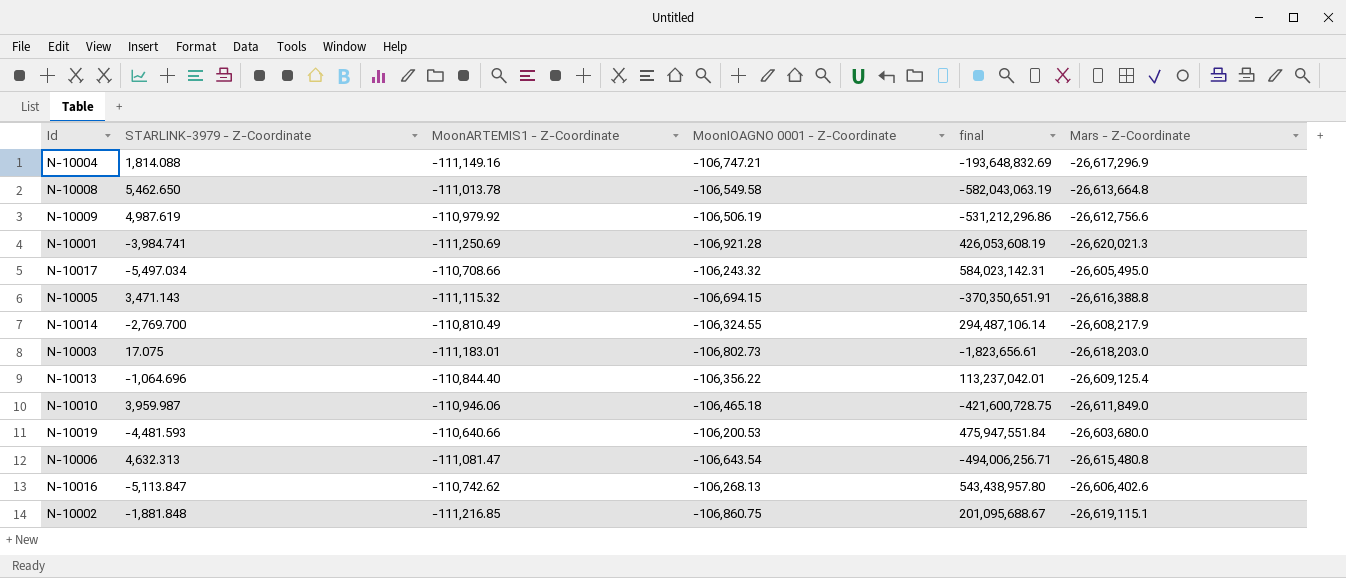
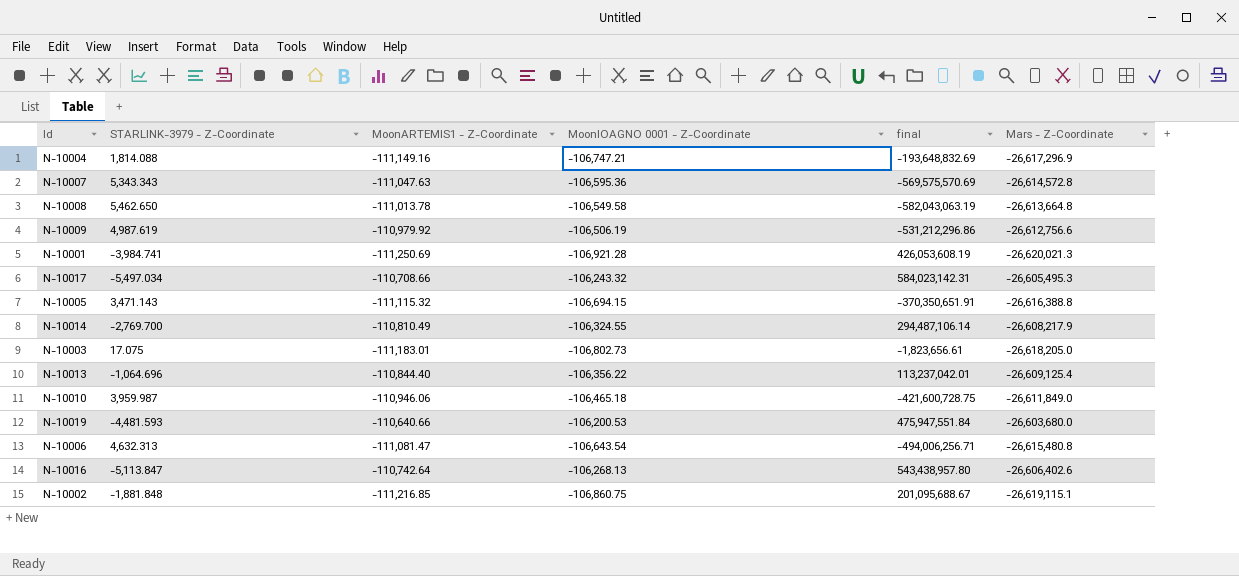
row N-10007: none -> 5,343.343 | -111,047.63 | -106,595.36 | -569,575,570.69 | -26,614,572.8
N-10017 | Mars - Z-Coordinate: -26,605,495.0 -> -26,605,495.3
N-10003 | Mars - Z-Coordinate: -26,618,203.0 -> -26,618,205.0
N-10016 | MoonARTEMIS1 - Z-Coordinate: -110,742.62 -> -110,742.64

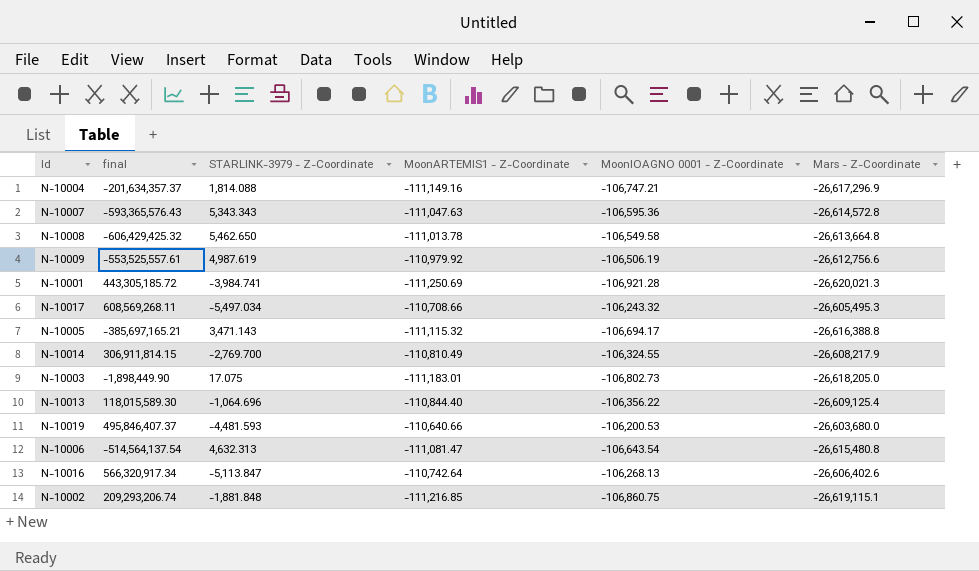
column final | formula: [STARLINK-3979 - Z-Coordinate] * [MoonIOAGNO 0001 - Z-Coordinate] -> [STARLINK-3979 - Z-Coordinate] * [MoonARTEMIS1 - Z-Coordinate]
column final | position: 5 -> 2
row N-10010: 3,959.987 | -110,946.06 | -106,465.18 | -421,600,728.75 | -26,611,849.0 -> none
N-10005 | MoonIOAGNO 0001 - Z-Coordinate: -106,694.15 -> -106,694.17

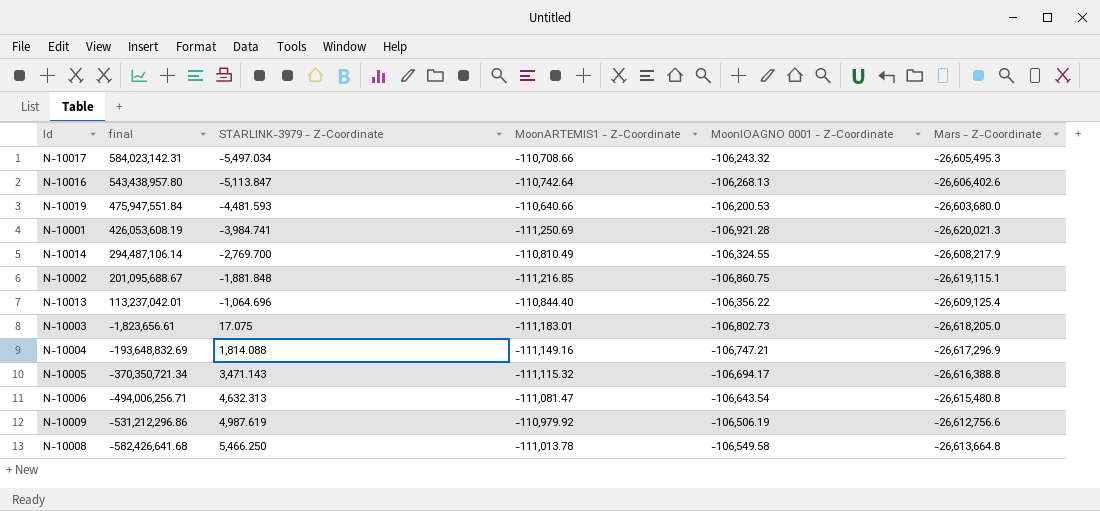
row order: none -> final descending
column final | formula: [STARLINK-3979 - Z-Coordinate] * [MoonARTEMIS1 - Z-Coordinate] -> [STARLINK-3979 - Z-Coordinate] * [MoonIOAGNO 0001 - Z-Coordinate]
row N-10007: -593,365,576.43 | 5,343.343 | -111,047.63 | -106,595.36 | -26,614,572.8 -> none
N-10008 | STARLINK-3979 - Z-Coordinate: 5,462.650 -> 5,466.250

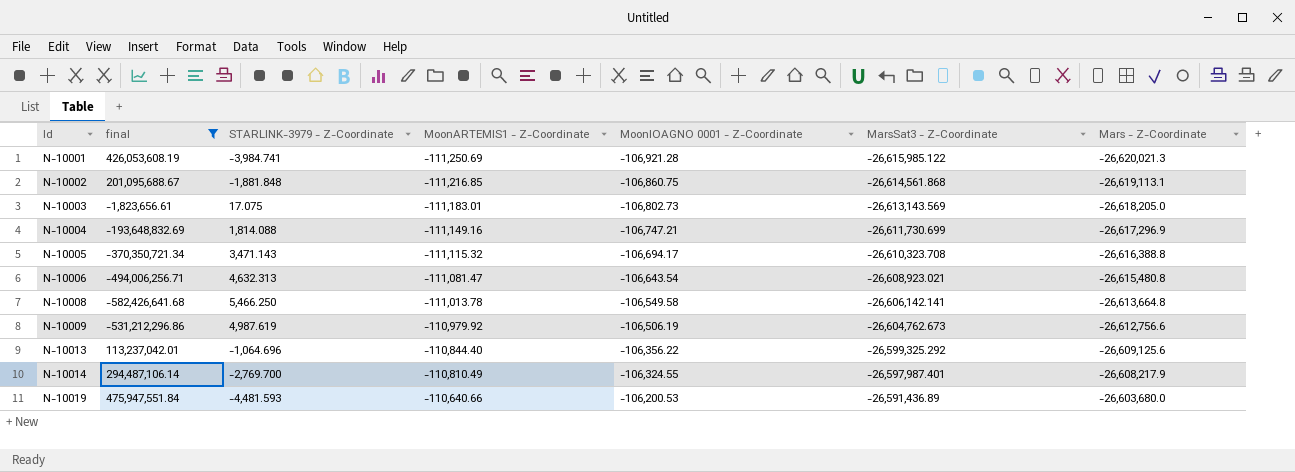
filter: none -> final <= 475,947,551.84
row order: final descending -> Id ascending
column MarsSat3 - Z-Coordinate | position: none -> 6
N-10002 | Mars - Z-Coordinate: -26,619,115.1 -> -26,619,113.1
N-10013 | Mars - Z-Coordinate: -26,609,125.4 -> -26,609,125.6

